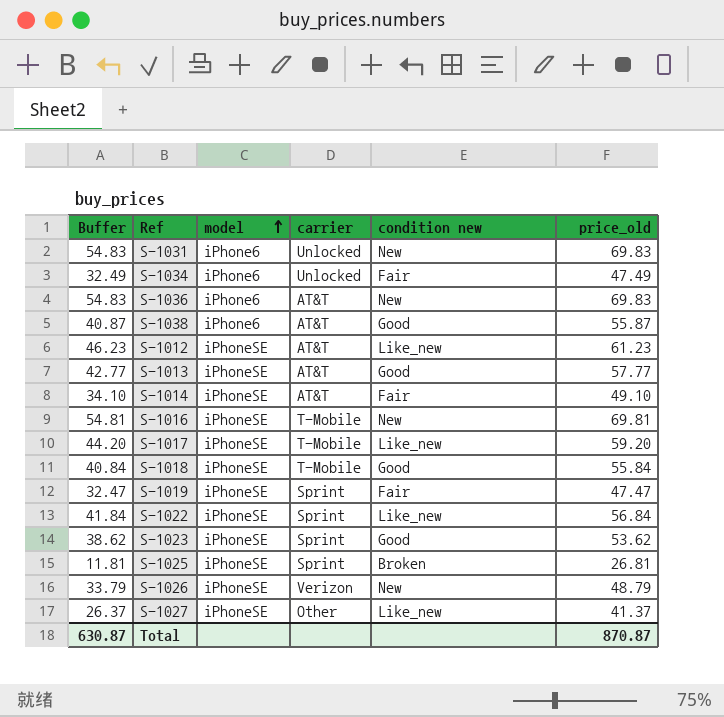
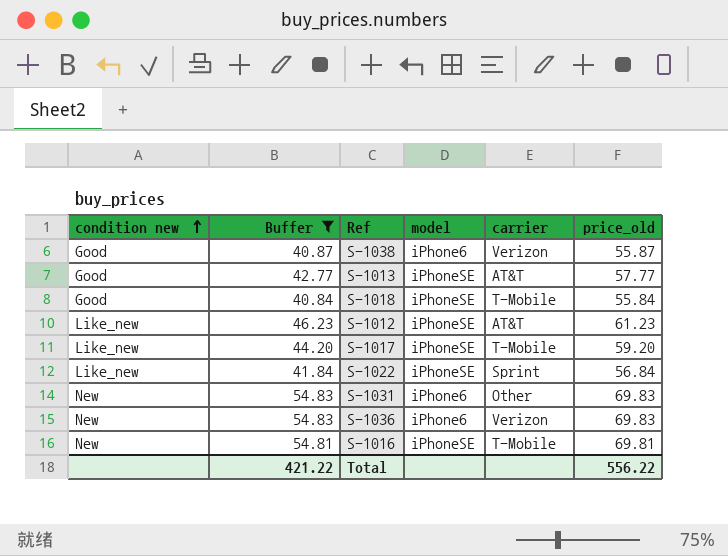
filter: none -> Buffer >= 40.84
row order: model ascending -> condition new ascending
column condition new | position: 5 -> 1
S-1038 | carrier: AT&T -> Verizon
S-1031 | carrier: Unlocked -> Other
S-1036 | carrier: AT&T -> Verizon
Total | Buffer: 630.87 -> 421.22
Total | price_old: 870.87 -> 556.22

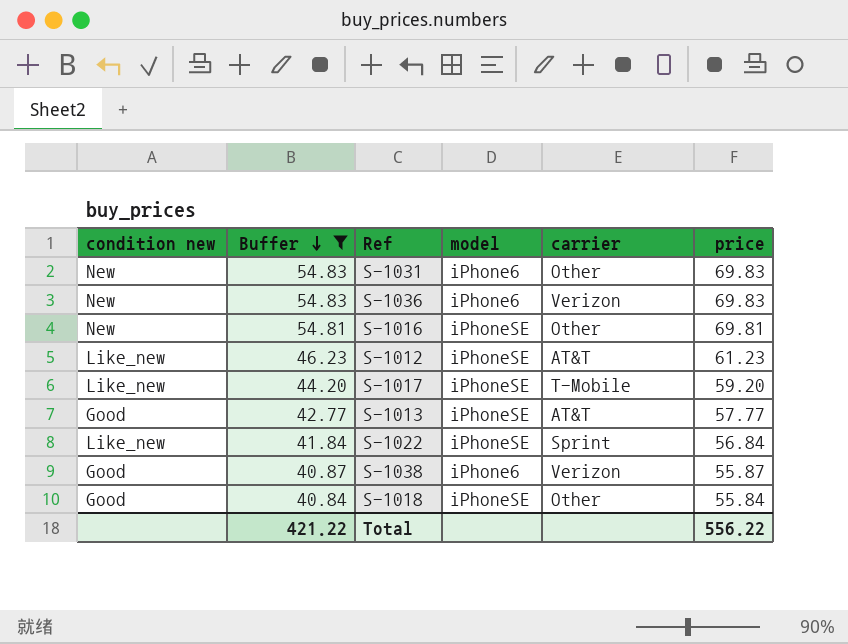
row order: condition new ascending -> Buffer descending
column name: price_old -> price
S-1016 | carrier: T-Mobile -> Other
S-1018 | carrier: T-Mobile -> Other

